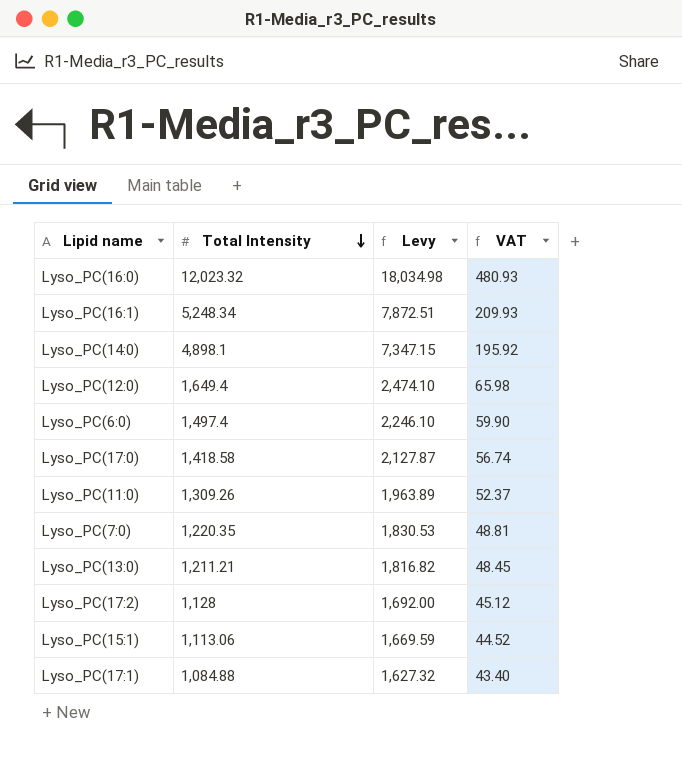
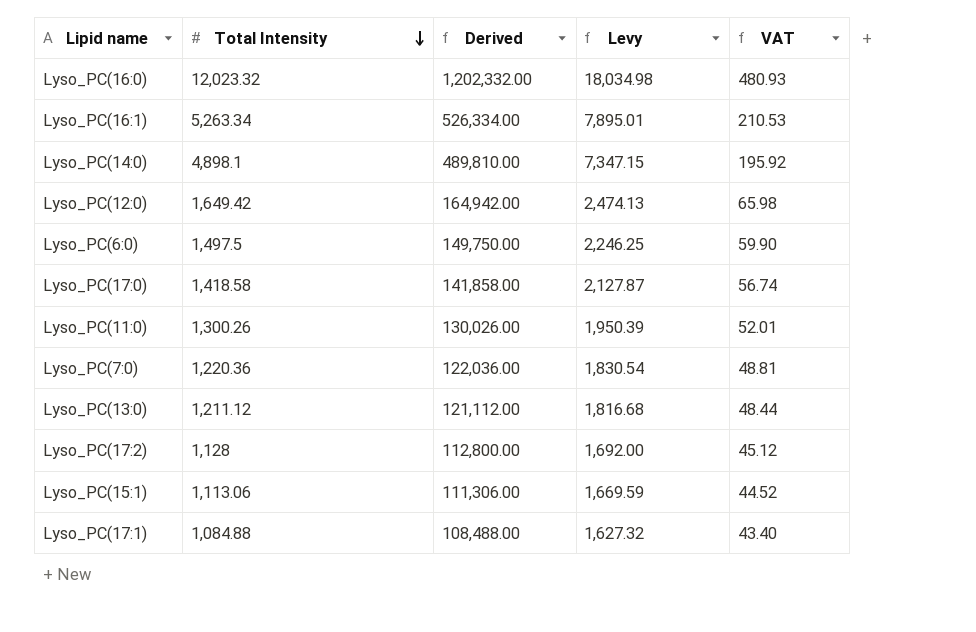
column Derived | formula: none -> [Total Intensity] * 100
Lyso_PC(16:1) | Total Intensity: 5,248.34 -> 5,263.34
Lyso_PC(16:1) | Levy: 7,872.51 -> 7,895.01
Lyso_PC(16:1) | VAT: 209.93 -> 210.53
Lyso_PC(12:0) | Total Intensity: 1,649.4 -> 1,649.42
Lyso_PC(12:0) | Levy: 2,474.10 -> 2,474.13
Lyso_PC(6:0) | Total Intensity: 1,497.4 -> 1,497.5
Lyso_PC(6:0) | Levy: 2,246.10 -> 2,246.25
Lyso_PC(11:0) | Total Intensity: 1,309.26 -> 1,300.26
Lyso_PC(11:0) | Levy: 1,963.89 -> 1,950.39
Lyso_PC(11:0) | VAT: 52.37 -> 52.01
Lyso_PC(7:0) | Total Intensity: 1,220.35 -> 1,220.36
Lyso_PC(7:0) | Levy: 1,830.53 -> 1,830.54
Lyso_PC(13:0) | Total Intensity: 1,211.21 -> 1,211.12
Lyso_PC(13:0) | Levy: 1,816.82 -> 1,816.68
Lyso_PC(13:0) | VAT: 48.45 -> 48.44

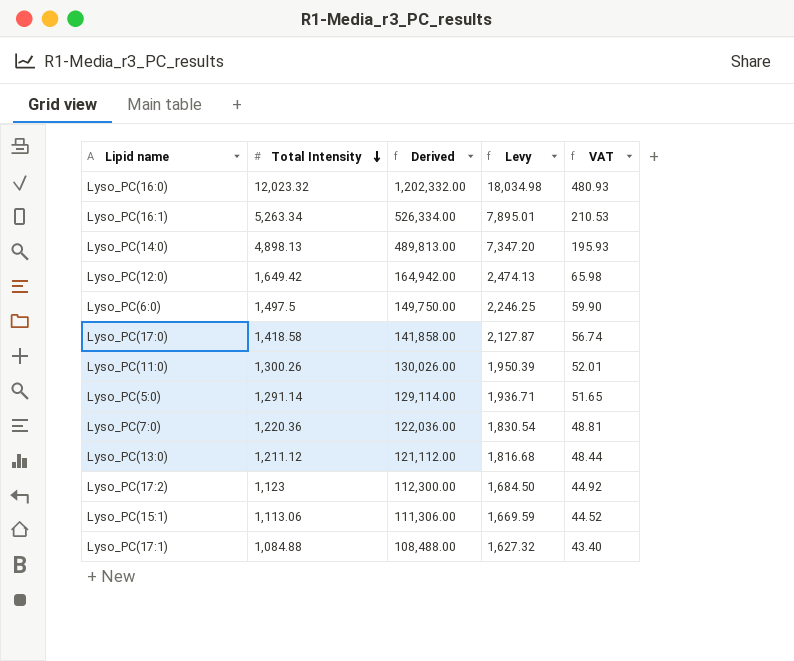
Lyso_PC(14:0) | Total Intensity: 4,898.1 -> 4,898.13
Lyso_PC(14:0) | Derived: 489,810.00 -> 489,813.00
Lyso_PC(14:0) | Levy: 7,347.15 -> 7,347.20
Lyso_PC(14:0) | VAT: 195.92 -> 195.93
row Lyso_PC(5:0): none -> 1,291.14 | 129,114.00 | 1,936.71 | 51.65
Lyso_PC(17:2) | Total Intensity: 1,128 -> 1,123
Lyso_PC(17:2) | Derived: 112,800.00 -> 112,300.00
Lyso_PC(17:2) | Levy: 1,692.00 -> 1,684.50
Lyso_PC(17:2) | VAT: 45.12 -> 44.92

